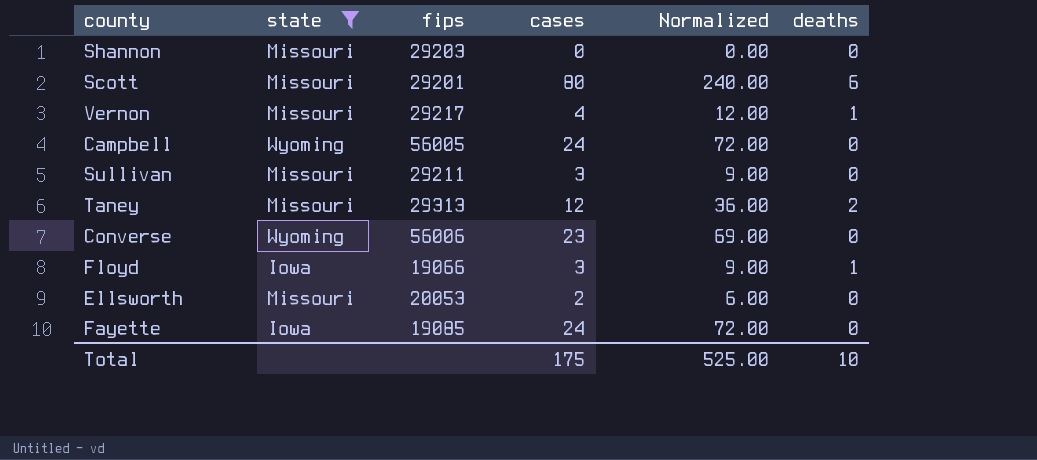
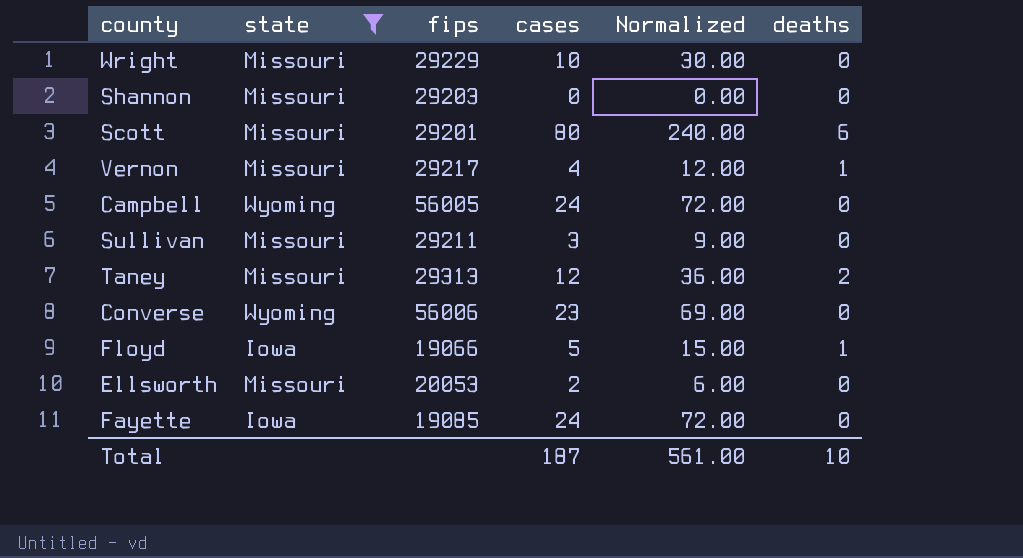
row Wright: none -> Missouri | 29229 | 10 | 30.00 | 0
Floyd | cases: 3 -> 5
Floyd | Normalized: 9.00 -> 15.00
Total | cases: 175 -> 187
Total | Normalized: 525.00 -> 561.00

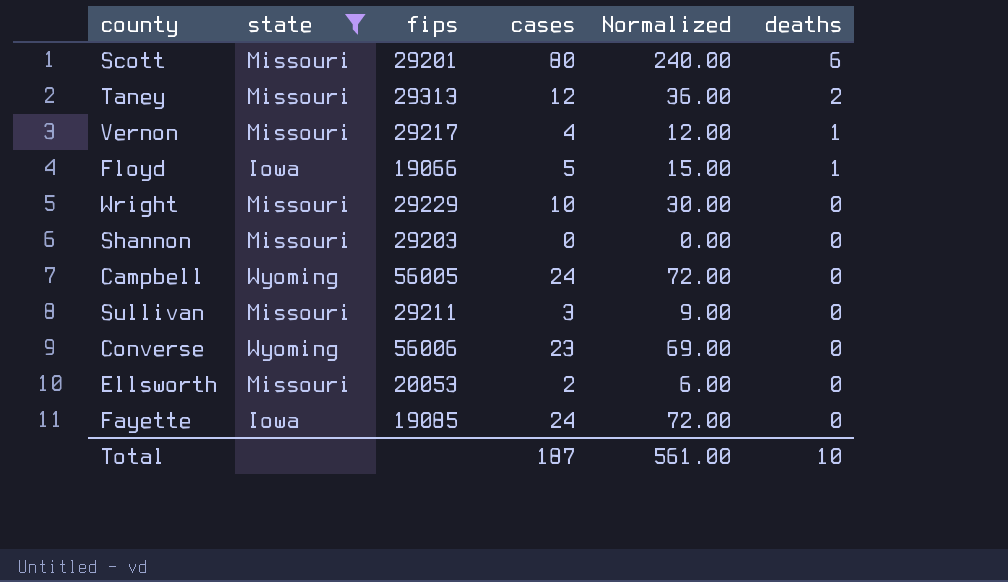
row order: none -> deaths descending

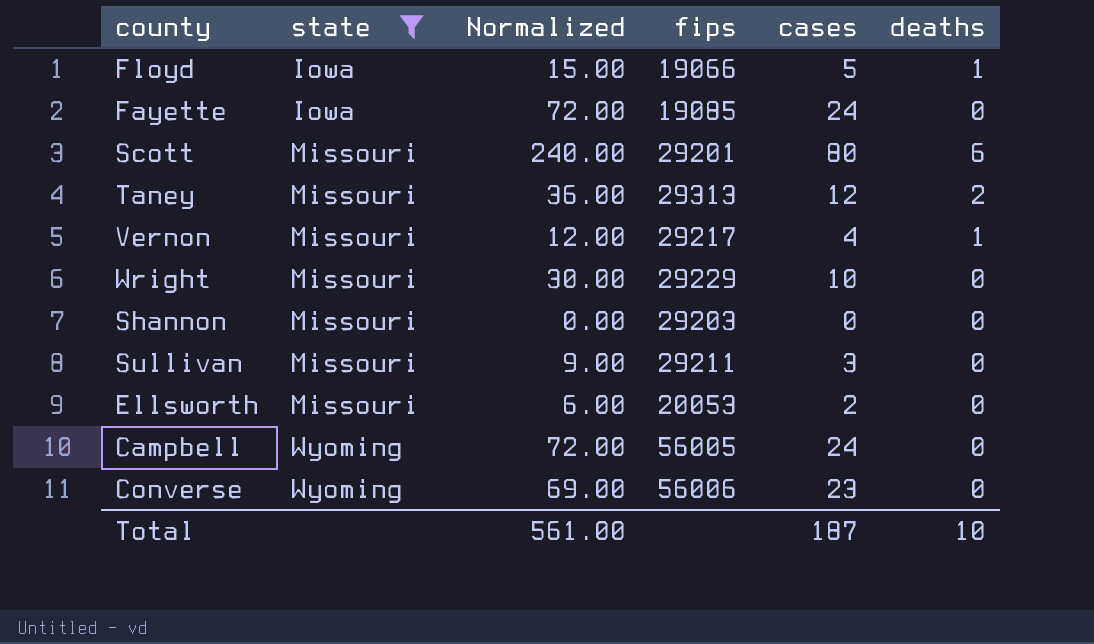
row order: deaths descending -> state ascending
column Normalized | position: 5 -> 3

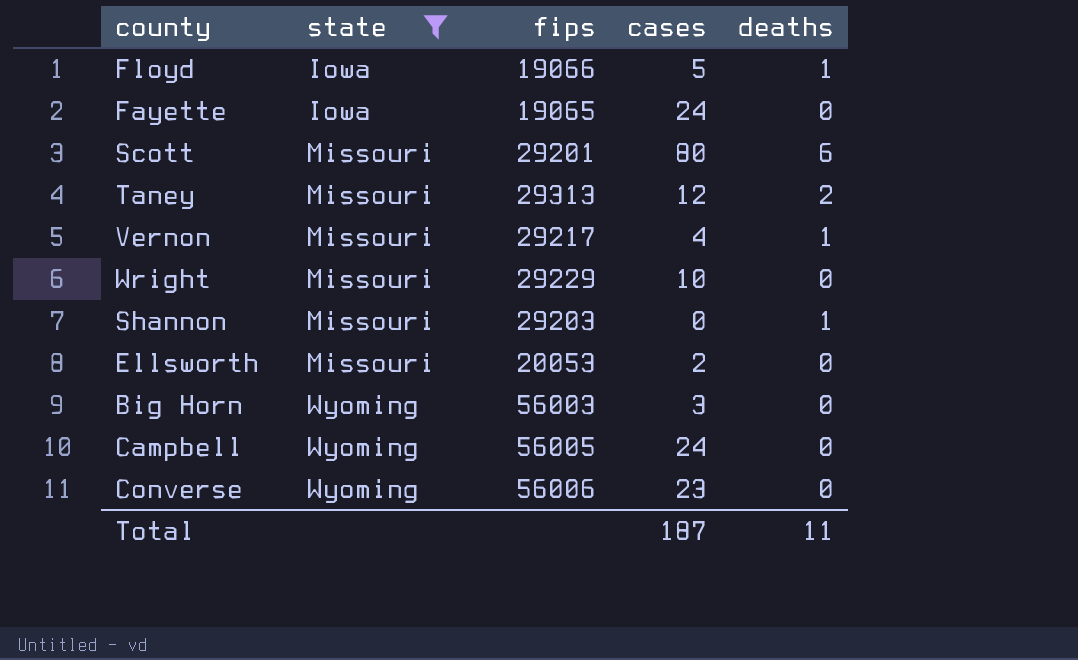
column Normalized | formula: [cases] * 3 -> none
row Sullivan: Missouri | 9.00 | 29211 | 3 | 0 -> none
Fayette | fips: 19085 -> 19065
Shannon | deaths: 0 -> 1
row Big Horn: none -> Wyoming | 56003 | 3 | 0
Total | deaths: 10 -> 11

